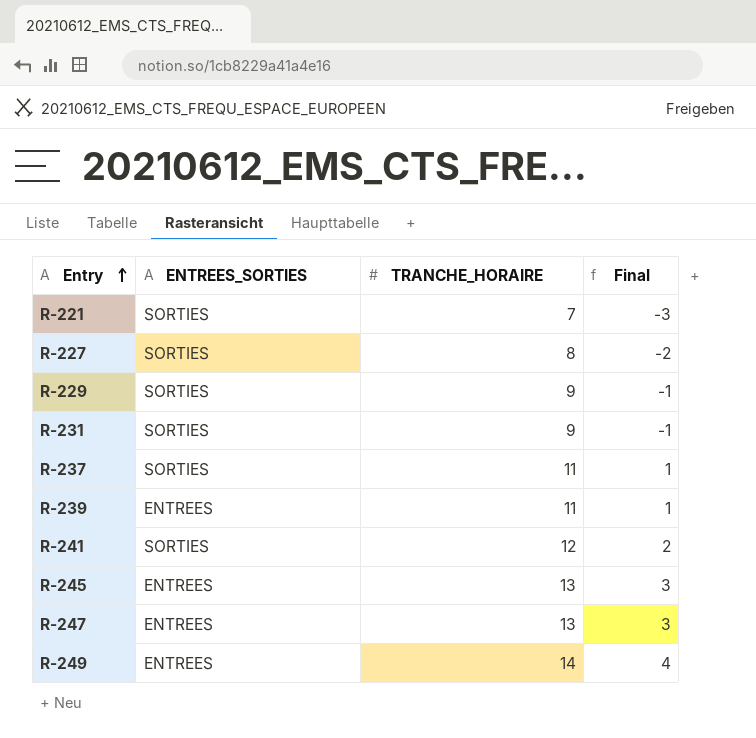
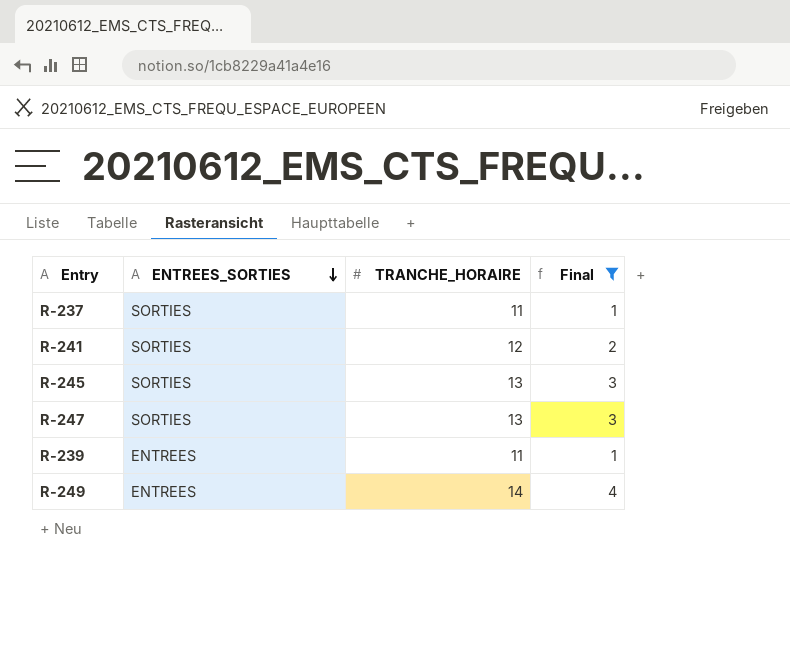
filter: none -> Final >= 1
row order: Entry ascending -> ENTREES_SORTIES descending
R-245 | ENTREES_SORTIES: ENTREES -> SORTIES
R-247 | ENTREES_SORTIES: ENTREES -> SORTIES

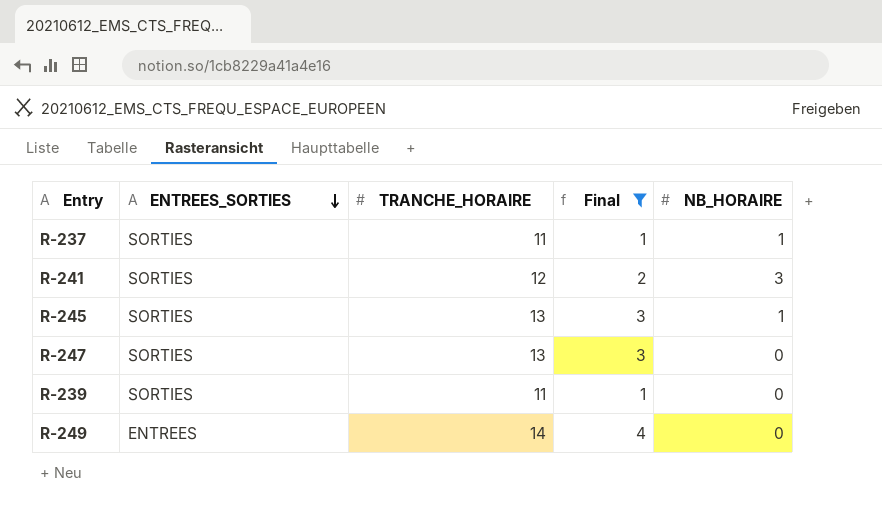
column NB_HORAIRE | position: none -> 5
R-239 | ENTREES_SORTIES: ENTREES -> SORTIES

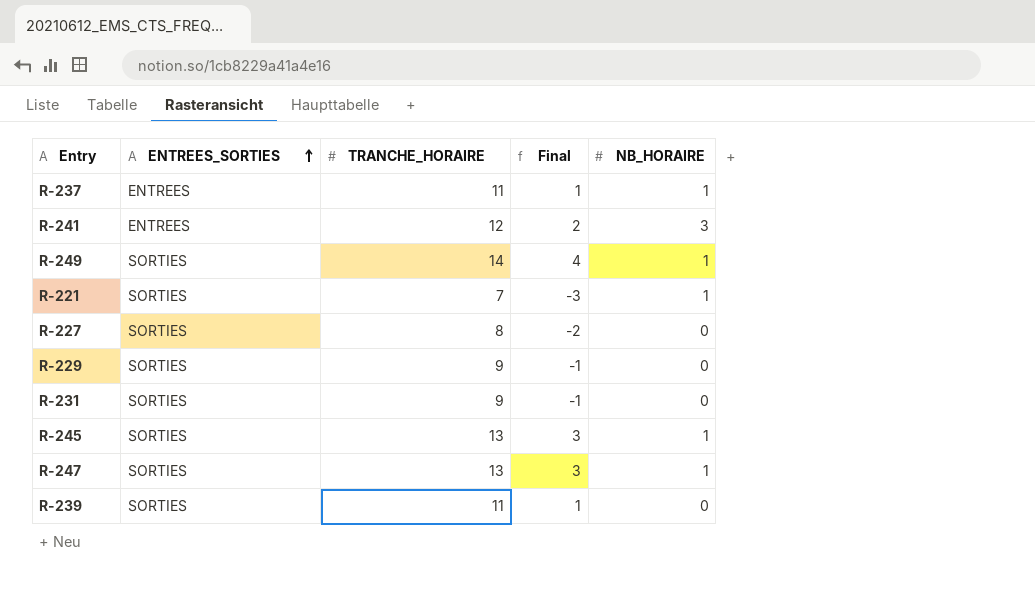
filter: Final >= 1 -> none
row order: ENTREES_SORTIES descending -> ENTREES_SORTIES ascending
R-237 | ENTREES_SORTIES: SORTIES -> ENTREES
R-241 | ENTREES_SORTIES: SORTIES -> ENTREES
R-249 | ENTREES_SORTIES: ENTREES -> SORTIES
R-249 | NB_HORAIRE: 0 -> 1
R-247 | NB_HORAIRE: 0 -> 1

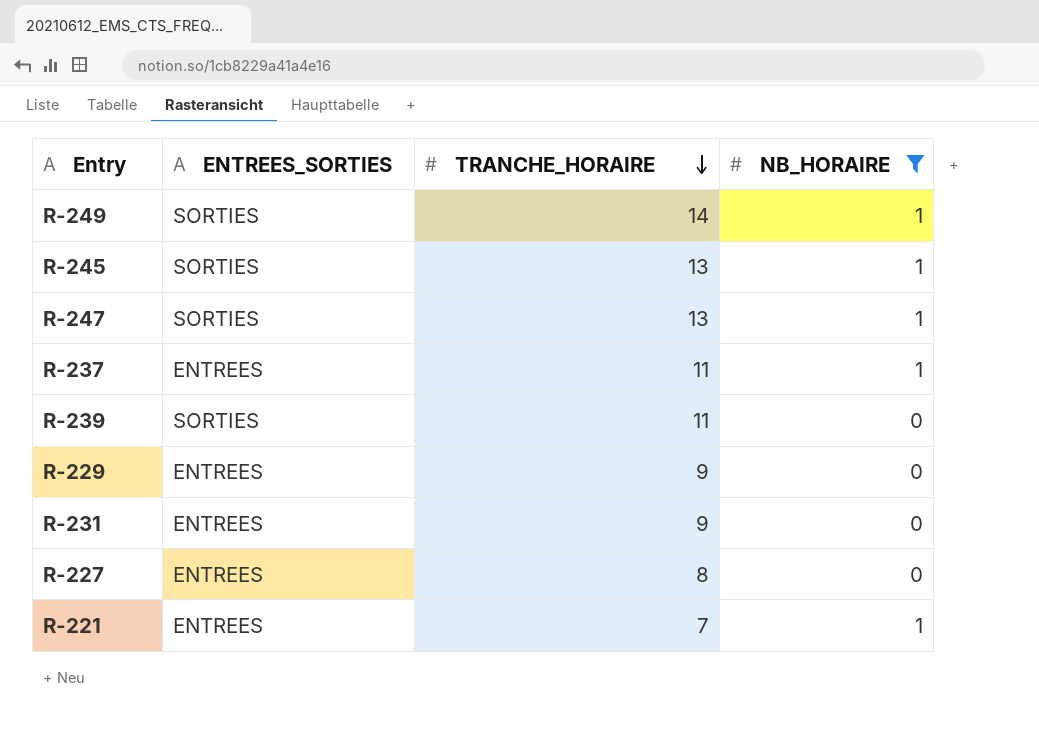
filter: none -> NB_HORAIRE != 3
row order: ENTREES_SORTIES ascending -> TRANCHE_HORAIRE descending
column Final | formula: [TRANCHE_HORAIRE] - 10 -> none
R-229 | ENTREES_SORTIES: SORTIES -> ENTREES
R-231 | ENTREES_SORTIES: SORTIES -> ENTREES
R-227 | ENTREES_SORTIES: SORTIES -> ENTREES
R-221 | ENTREES_SORTIES: SORTIES -> ENTREES

